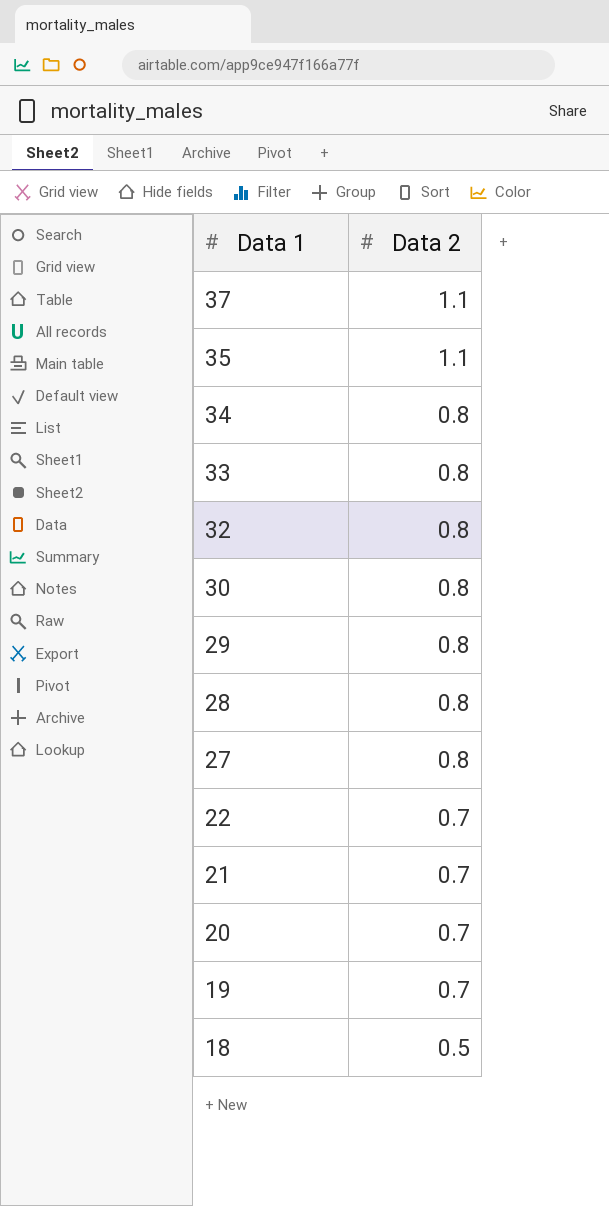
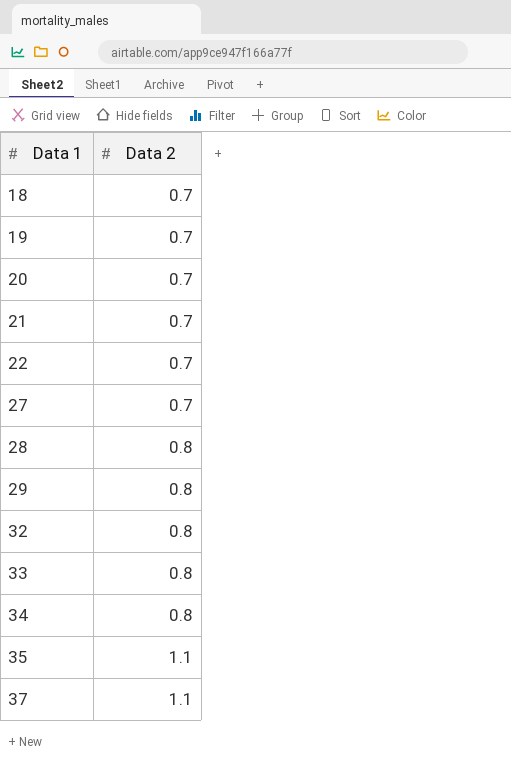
row order: Data 1 descending -> Data 1 ascending
row 30: 0.8 -> none
18 | Data 2: 0.5 -> 0.7
27 | Data 2: 0.8 -> 0.7

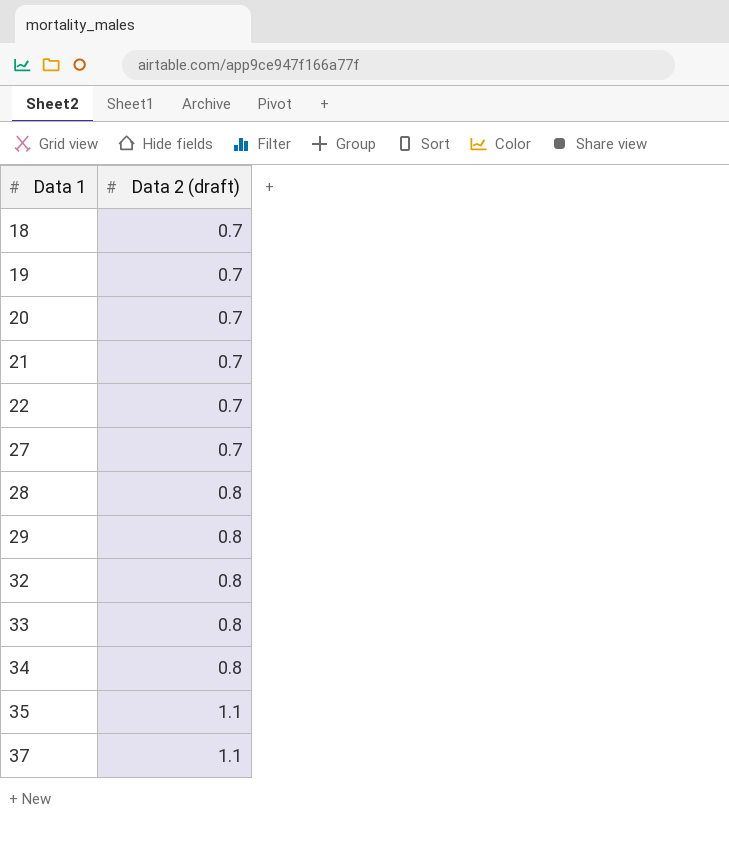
column name: Data 2 -> Data 2 (draft)

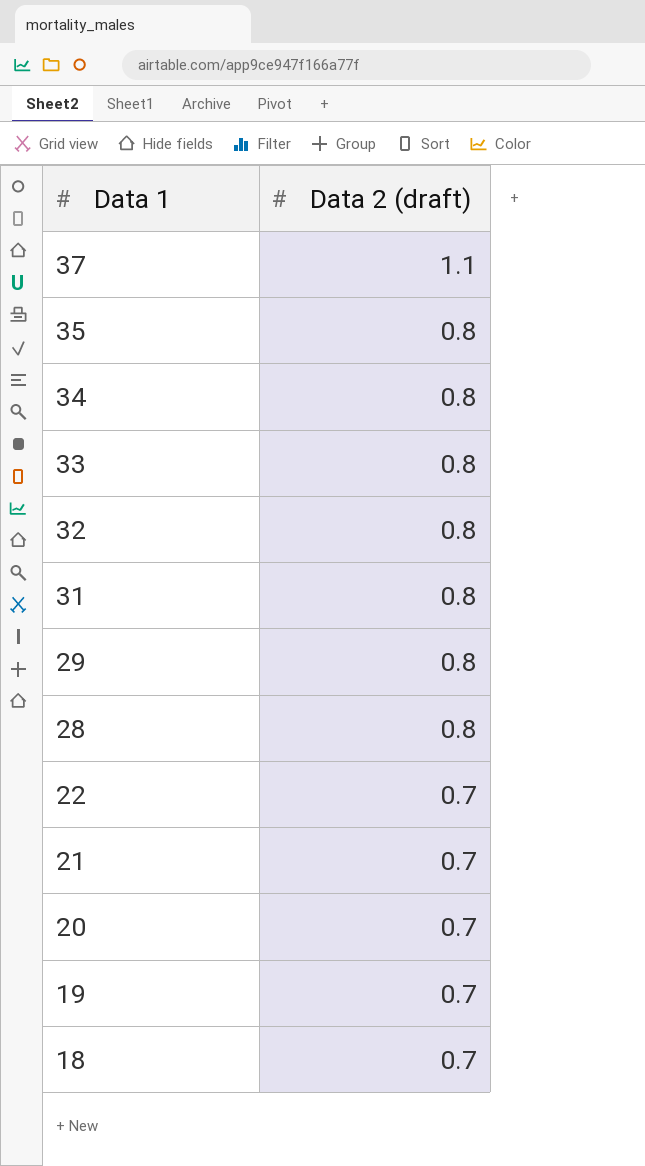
row order: Data 1 ascending -> Data 1 descending
row 27: 0.7 -> none
35 | Data 2 (draft): 1.1 -> 0.8
row 31: none -> 0.8

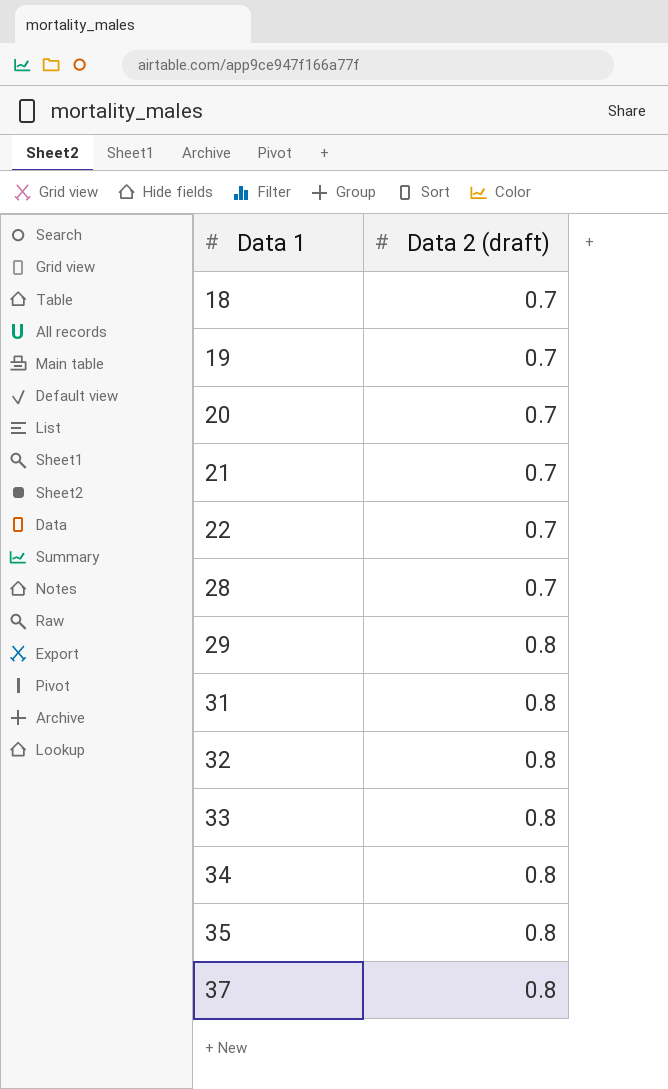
row order: Data 1 descending -> Data 1 ascending
28 | Data 2 (draft): 0.8 -> 0.7
37 | Data 2 (draft): 1.1 -> 0.8

